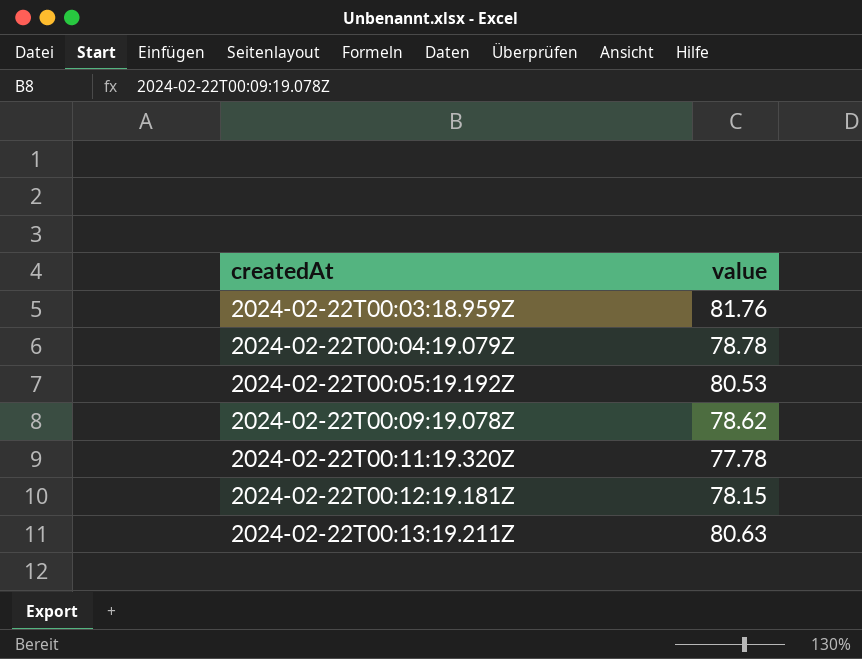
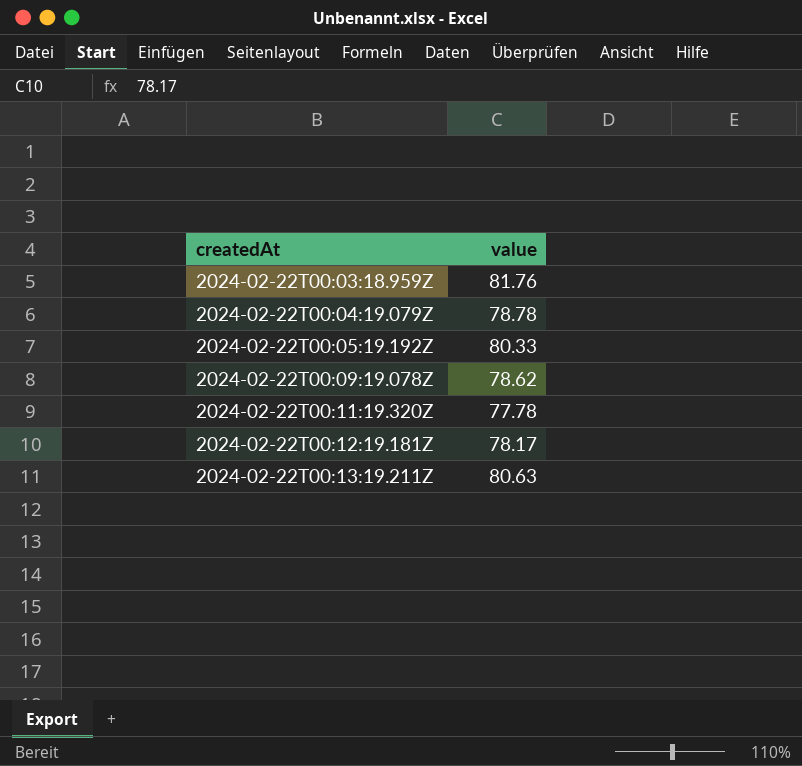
2024-02-22T00:05:19.192Z | value: 80.53 -> 80.33
2024-02-22T00:12:19.181Z | value: 78.15 -> 78.17

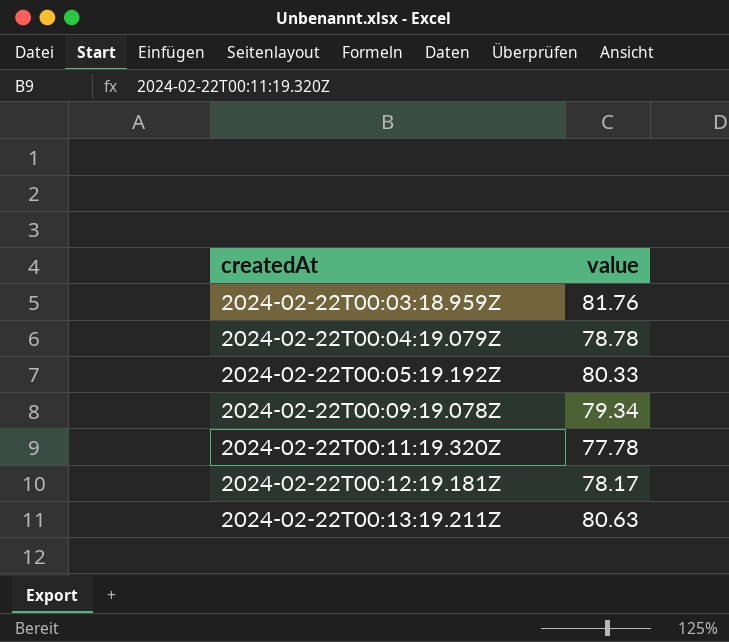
2024-02-22T00:09:19.078Z | value: 78.62 -> 79.34

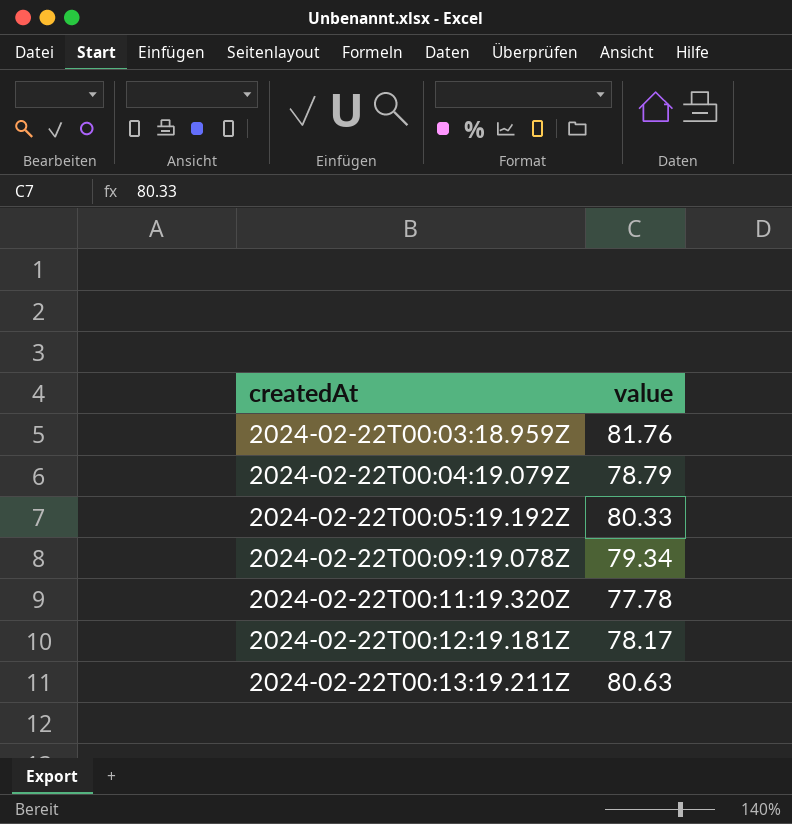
2024-02-22T00:04:19.079Z | value: 78.78 -> 78.79

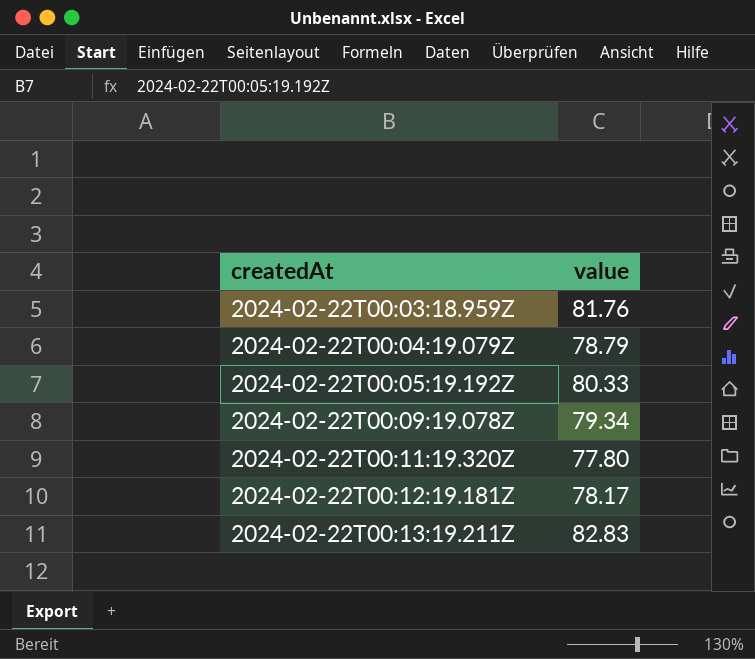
2024-02-22T00:11:19.320Z | value: 77.78 -> 77.80
2024-02-22T00:13:19.211Z | value: 80.63 -> 82.83

